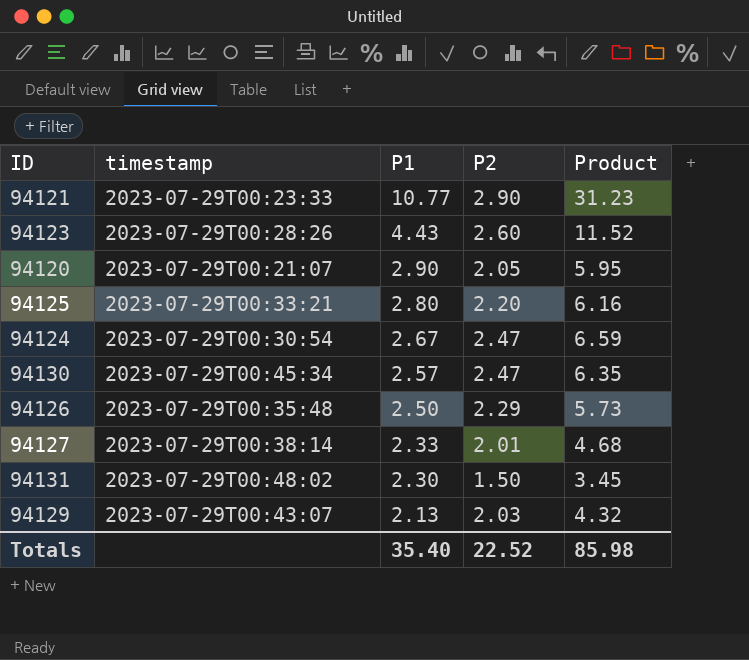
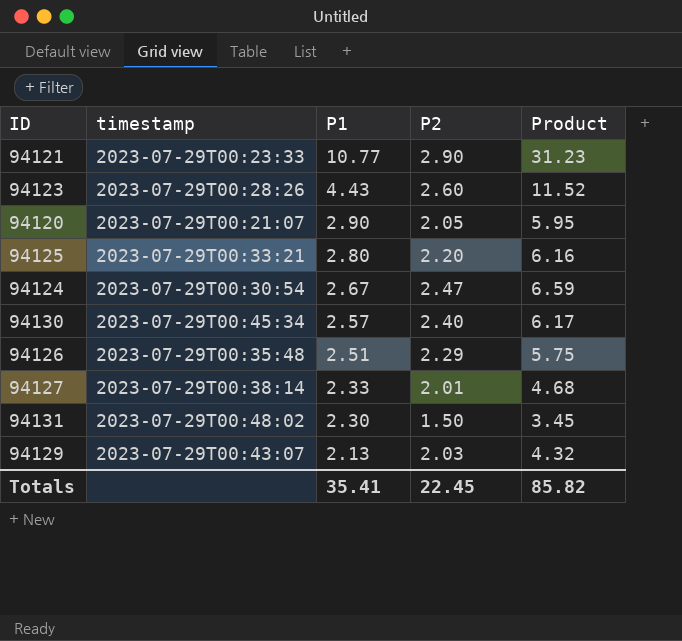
94130 | P2: 2.47 -> 2.40
94130 | Product: 6.35 -> 6.17
94126 | P1: 2.50 -> 2.51
94126 | Product: 5.73 -> 5.75
Totals | P1: 35.40 -> 35.41
Totals | P2: 22.52 -> 22.45
Totals | Product: 85.98 -> 85.82

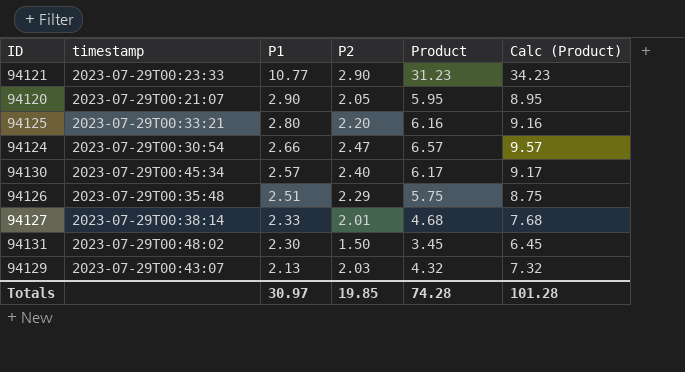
column Calc (Product) | formula: none -> [Product] + 3
row 94123: 2023-07-29T00:28:26 | 4.43 | 2.60 | 11.52 -> none
94124 | P1: 2.67 -> 2.66
94124 | Product: 6.59 -> 6.57
Totals | P1: 35.41 -> 30.97
Totals | P2: 22.45 -> 19.85
Totals | Product: 85.82 -> 74.28

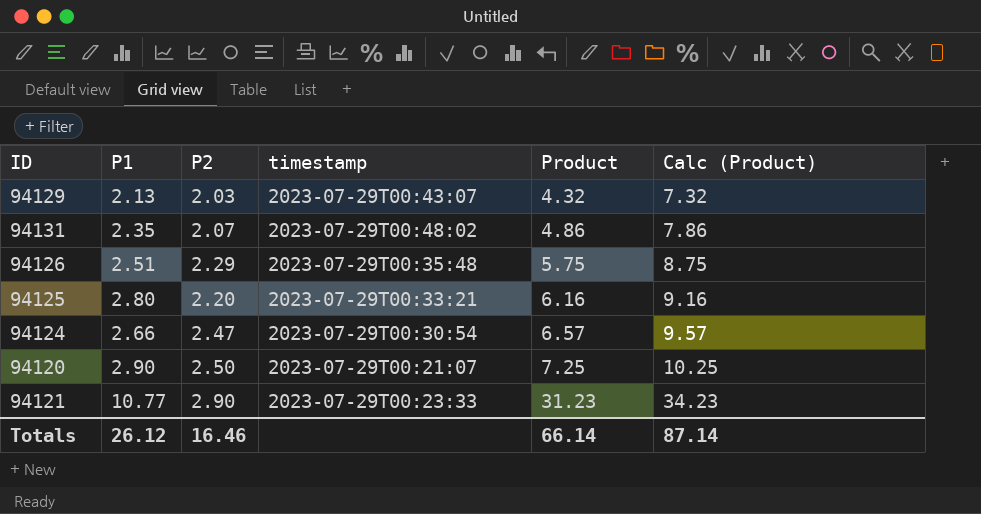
row order: P1 descending -> Product ascending
column timestamp | position: 2 -> 4
row 94130: 2023-07-29T00:45:34 | 2.57 | 2.40 | 6.17 | 9.17 -> none
row 94127: 2023-07-29T00:38:14 | 2.33 | 2.01 | 4.68 | 7.68 -> none
94131 | P1: 2.30 -> 2.35
94131 | P2: 1.50 -> 2.07
94131 | Product: 3.45 -> 4.86
94131 | Calc (Product): 6.45 -> 7.86
94120 | P2: 2.05 -> 2.50
94120 | Product: 5.95 -> 7.25
94120 | Calc (Product): 8.95 -> 10.25
Totals | P1: 30.97 -> 26.12
Totals | P2: 19.85 -> 16.46
Totals | Product: 74.28 -> 66.14
Totals | Calc (Product): 101.28 -> 87.14

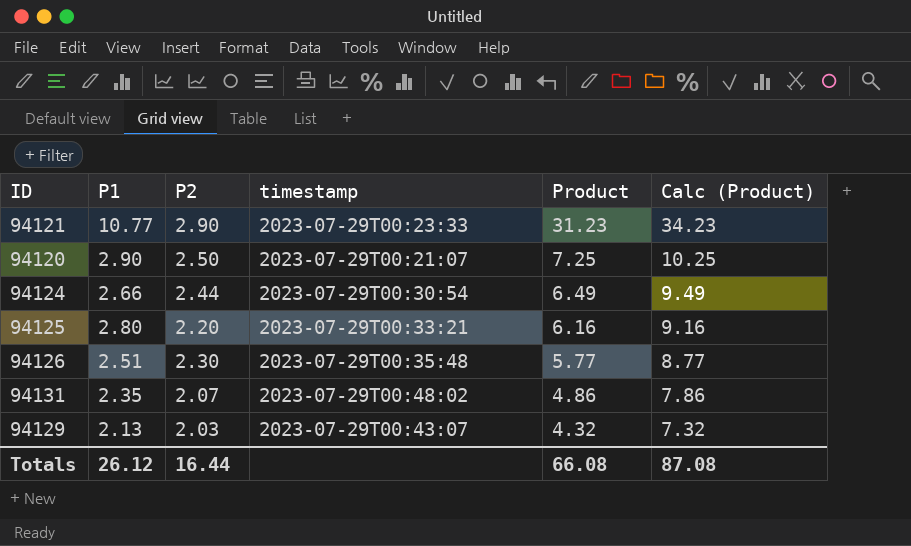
row order: Product ascending -> Product descending
94124 | P2: 2.47 -> 2.44
94124 | Product: 6.57 -> 6.49
94124 | Calc (Product): 9.57 -> 9.49
94126 | P2: 2.29 -> 2.30
94126 | Product: 5.75 -> 5.77
94126 | Calc (Product): 8.75 -> 8.77
Totals | P2: 16.46 -> 16.44
Totals | Product: 66.14 -> 66.08
Totals | Calc (Product): 87.14 -> 87.08

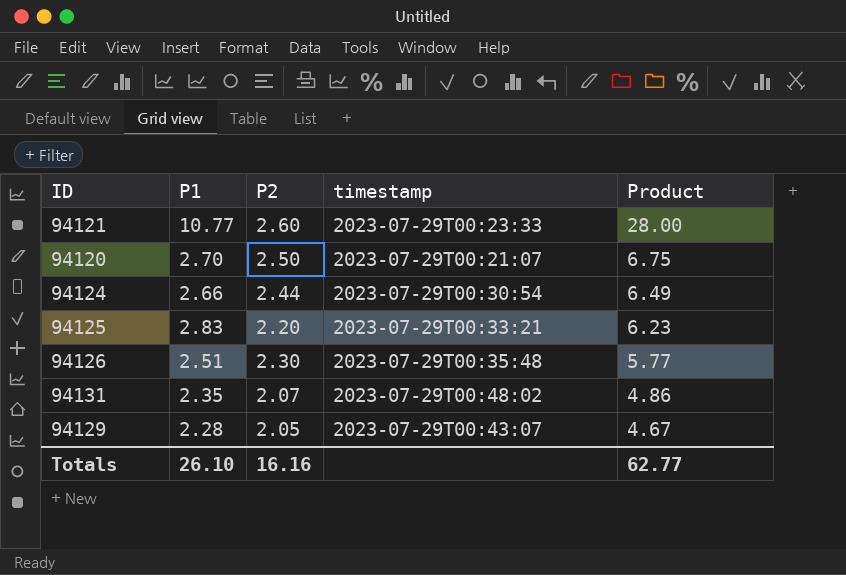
column Calc (Product) | formula: [Product] + 3 -> none
94121 | P2: 2.90 -> 2.60
94121 | Product: 31.23 -> 28.00
94120 | P1: 2.90 -> 2.70
94120 | Product: 7.25 -> 6.75
94125 | P1: 2.80 -> 2.83
94125 | Product: 6.16 -> 6.23
94129 | P1: 2.13 -> 2.28
94129 | P2: 2.03 -> 2.05
94129 | Product: 4.32 -> 4.67
Totals | P1: 26.12 -> 26.10
Totals | P2: 16.44 -> 16.16
Totals | Product: 66.08 -> 62.77

